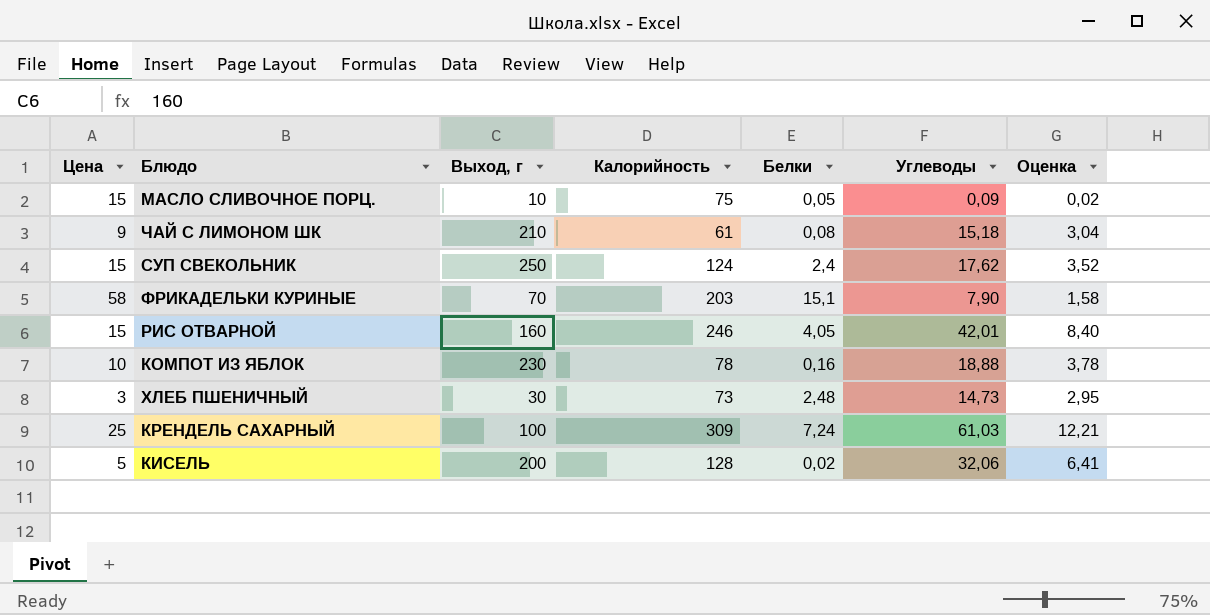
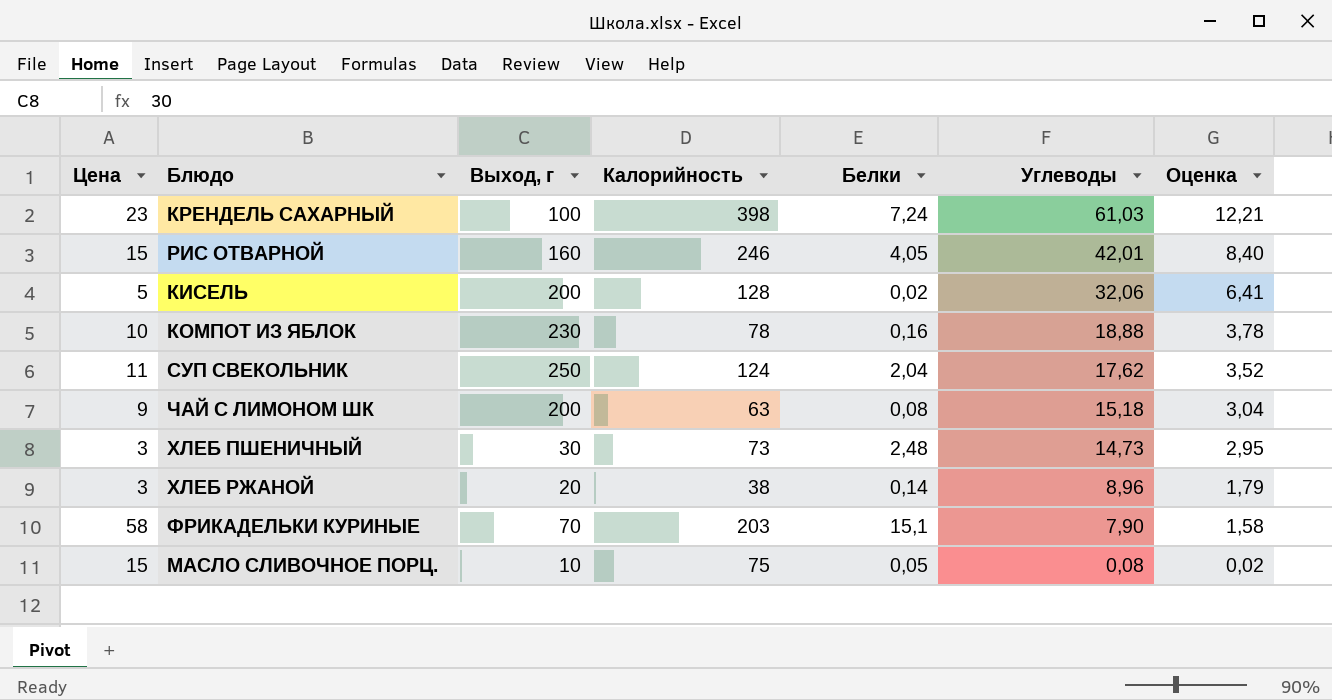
row order: none -> Углеводы descending
КРЕНДЕЛЬ САХАРНЫЙ | Цена: 25 -> 23
КРЕНДЕЛЬ САХАРНЫЙ | Калорийность: 309 -> 398
СУП СВЕКОЛЬНИК | Цена: 15 -> 11
СУП СВЕКОЛЬНИК | Белки: 2,4 -> 2,04
ЧАЙ С ЛИМОНОМ ШК | Выход, г: 210 -> 200
ЧАЙ С ЛИМОНОМ ШК | Калорийность: 61 -> 63
row ХЛЕБ РЖАНОЙ: none -> 3 | 20 | 38 | 0,14 | 8,96 | 1,79
МАСЛО СЛИВОЧНОЕ ПОРЦ. | Углеводы: 0,09 -> 0,08

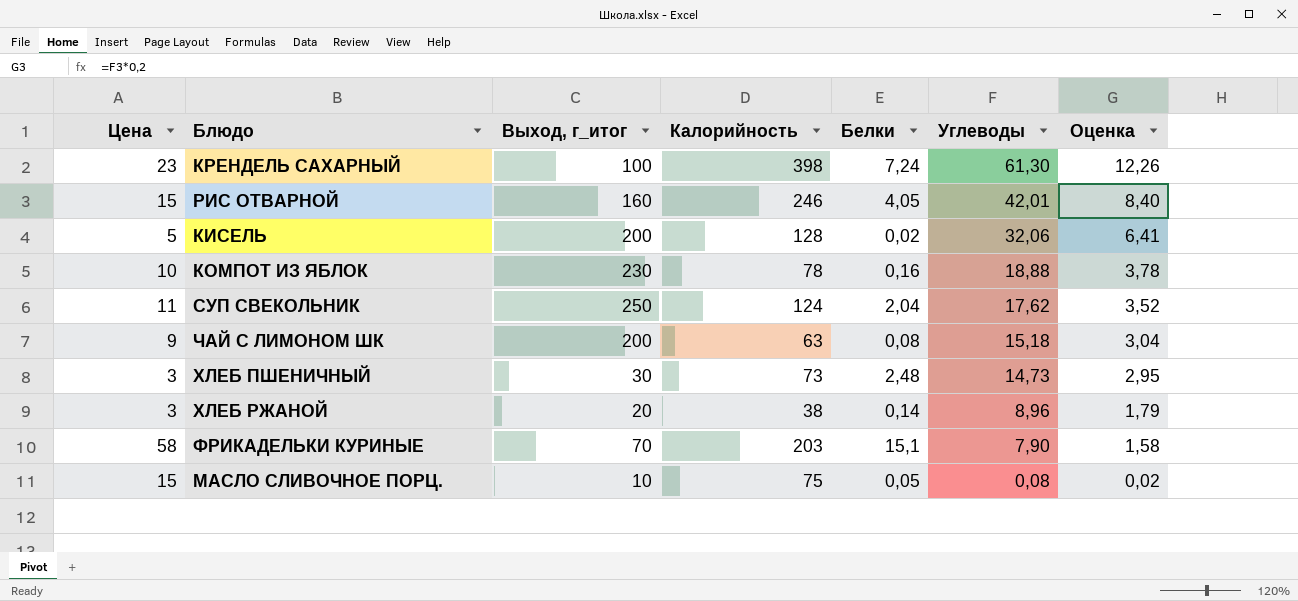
column name: Выход, г -> Выход, г_итог
КРЕНДЕЛЬ САХАРНЫЙ | Углеводы: 61,03 -> 61,30
КРЕНДЕЛЬ САХАРНЫЙ | Оценка: 12,21 -> 12,26

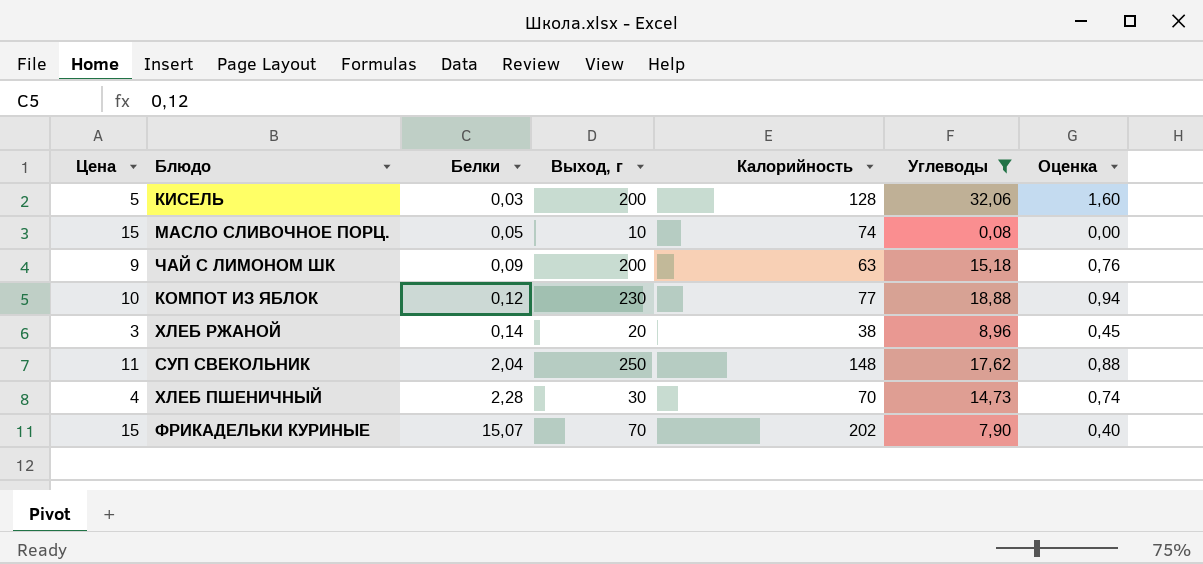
filter: none -> Углеводы <= 32,06
row order: Углеводы descending -> Белки ascending
column Белки | position: 5 -> 3
column name: Выход, г_итог -> Выход, г
column Оценка | formula: [Углеводы] * 0,2 -> [Углеводы] * 0,05
КИСЕЛЬ | Белки: 0,02 -> 0,03
МАСЛО СЛИВОЧНОЕ ПОРЦ. | Калорийность: 75 -> 74
ЧАЙ С ЛИМОНОМ ШК | Белки: 0,08 -> 0,09
КОМПОТ ИЗ ЯБЛОК | Белки: 0,16 -> 0,12
КОМПОТ ИЗ ЯБЛОК | Калорийность: 78 -> 77
СУП СВЕКОЛЬНИК | Калорийность: 124 -> 148
ХЛЕБ ПШЕНИЧНЫЙ | Цена: 3 -> 4
ХЛЕБ ПШЕНИЧНЫЙ | Белки: 2,48 -> 2,28
ХЛЕБ ПШЕНИЧНЫЙ | Калорийность: 73 -> 70
ФРИКАДЕЛЬКИ КУРИНЫЕ | Цена: 58 -> 15
ФРИКАДЕЛЬКИ КУРИНЫЕ | Белки: 15,1 -> 15,07
ФРИКАДЕЛЬКИ КУРИНЫЕ | Калорийность: 203 -> 202

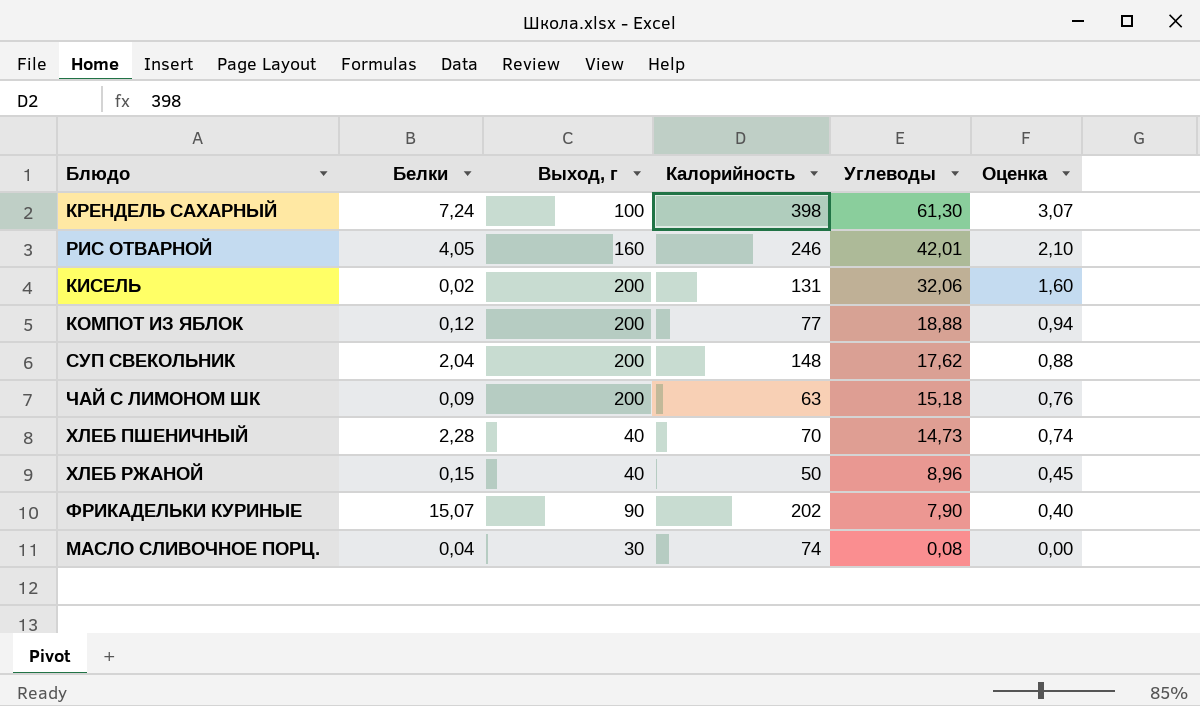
filter: Углеводы <= 32,06 -> none
row order: Белки ascending -> Углеводы descending
column Цена | position: 1 -> none
КИСЕЛЬ | Белки: 0,03 -> 0,02
КИСЕЛЬ | Калорийность: 128 -> 131
КОМПОТ ИЗ ЯБЛОК | Выход, г: 230 -> 200
СУП СВЕКОЛЬНИК | Выход, г: 250 -> 200
ХЛЕБ ПШЕНИЧНЫЙ | Выход, г: 30 -> 40
ХЛЕБ РЖАНОЙ | Белки: 0,14 -> 0,15
ХЛЕБ РЖАНОЙ | Выход, г: 20 -> 40
ХЛЕБ РЖАНОЙ | Калорийность: 38 -> 50
ФРИКАДЕЛЬКИ КУРИНЫЕ | Выход, г: 70 -> 90
МАСЛО СЛИВОЧНОЕ ПОРЦ. | Белки: 0,05 -> 0,04
МАСЛО СЛИВОЧНОЕ ПОРЦ. | Выход, г: 10 -> 30

